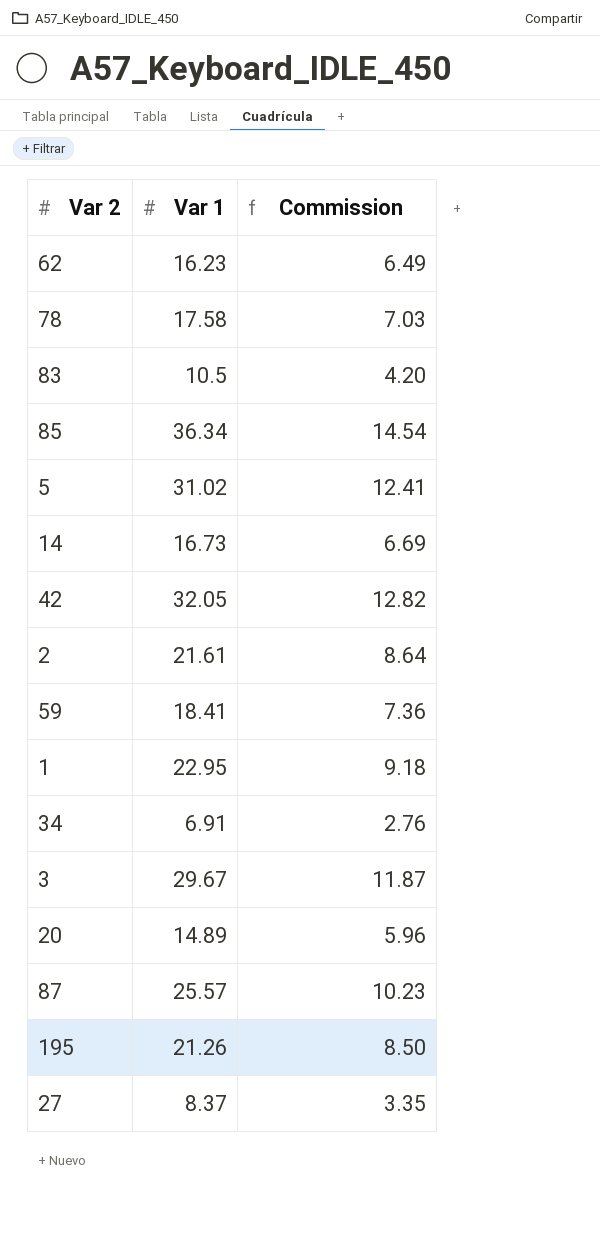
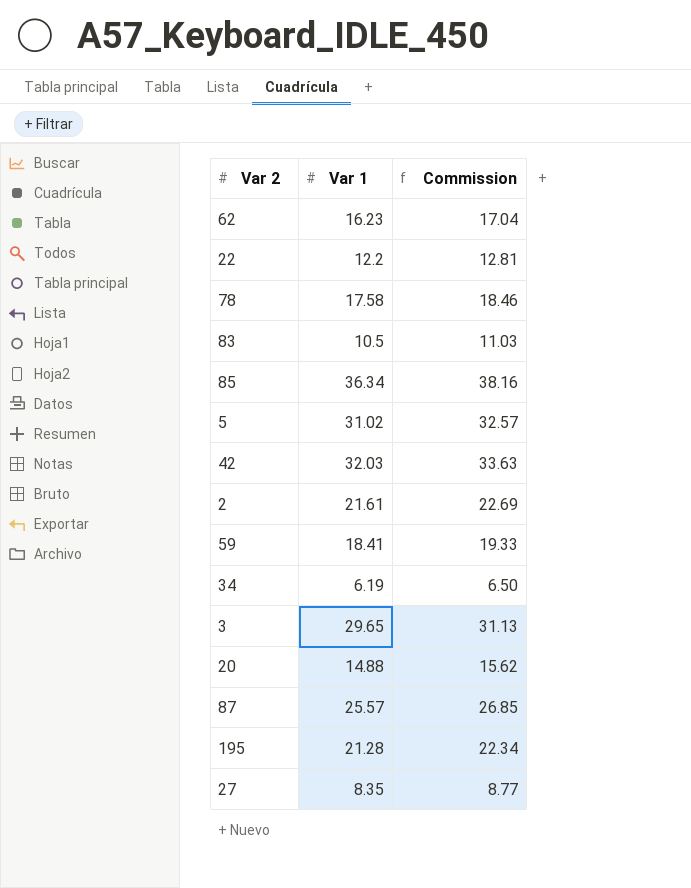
column Commission | formula: [Var 1] * 0.4 -> [Var 1] * 1.05
row 14: 16.73 | 6.69 -> none
row 1: 22.95 | 9.18 -> none
row 22: none -> 12.2 | 12.81
42 | Var 1: 32.05 -> 32.03
34 | Var 1: 6.91 -> 6.19
3 | Var 1: 29.67 -> 29.65
20 | Var 1: 14.89 -> 14.88
195 | Var 1: 21.26 -> 21.28
27 | Var 1: 8.37 -> 8.35

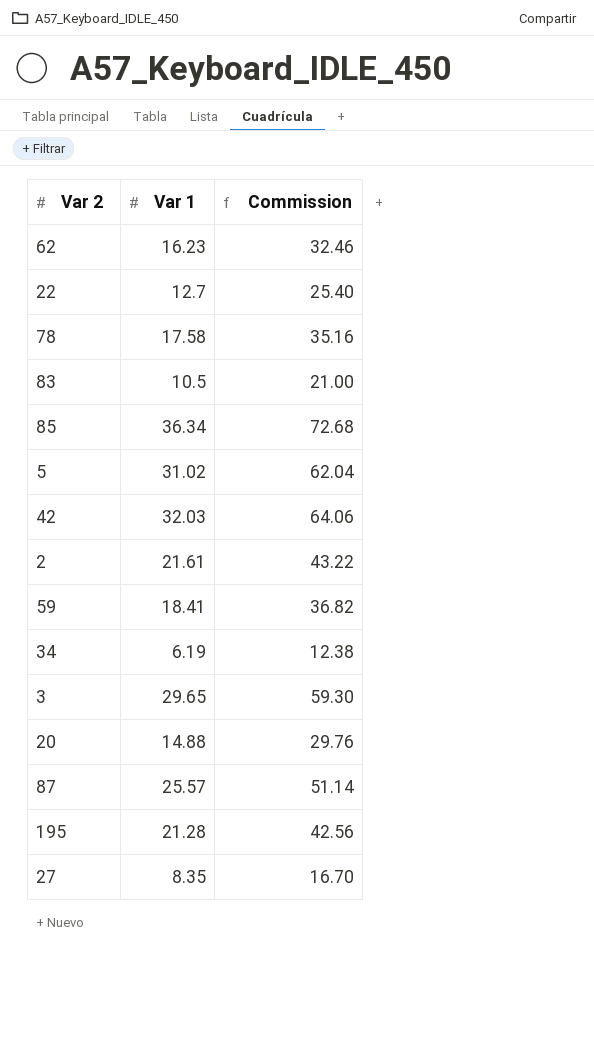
column Commission | formula: [Var 1] * 1.05 -> [Var 1] * 2
22 | Var 1: 12.2 -> 12.7

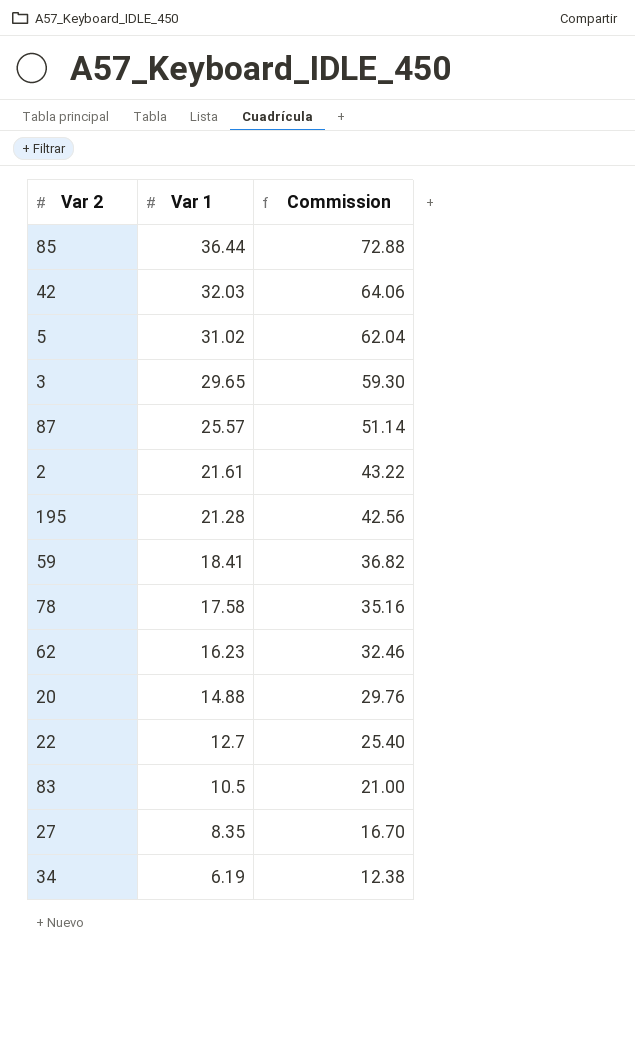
row order: none -> Var 1 descending
85 | Var 1: 36.34 -> 36.44
85 | Commission: 72.68 -> 72.88

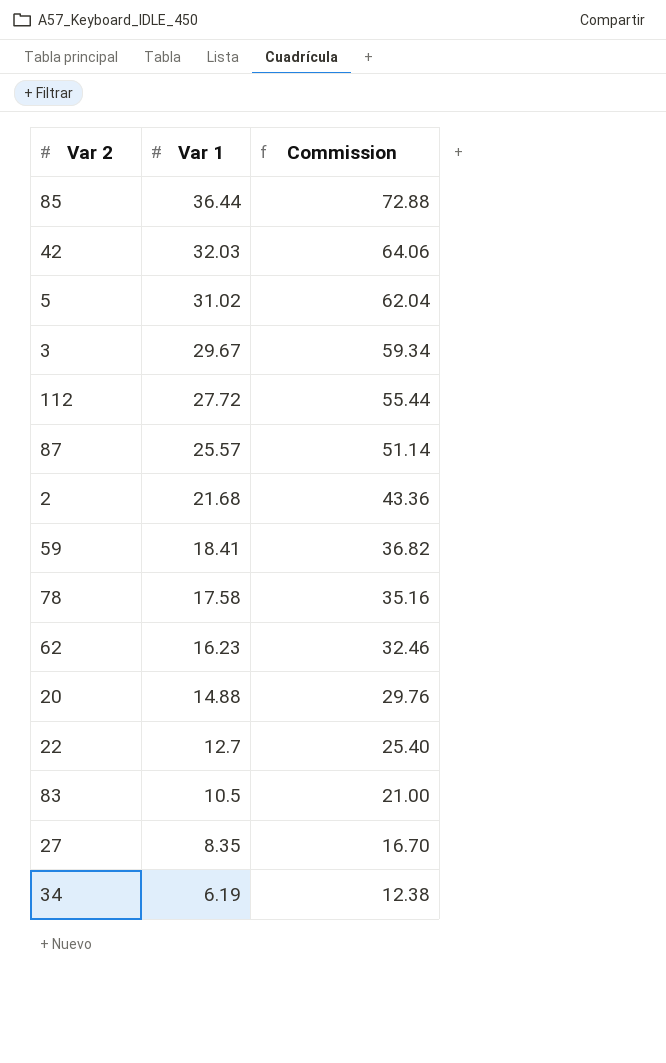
row 195: 21.28 | 42.56 -> none
3 | Var 1: 29.65 -> 29.67
3 | Commission: 59.30 -> 59.34
row 112: none -> 27.72 | 55.44
2 | Var 1: 21.61 -> 21.68
2 | Commission: 43.22 -> 43.36

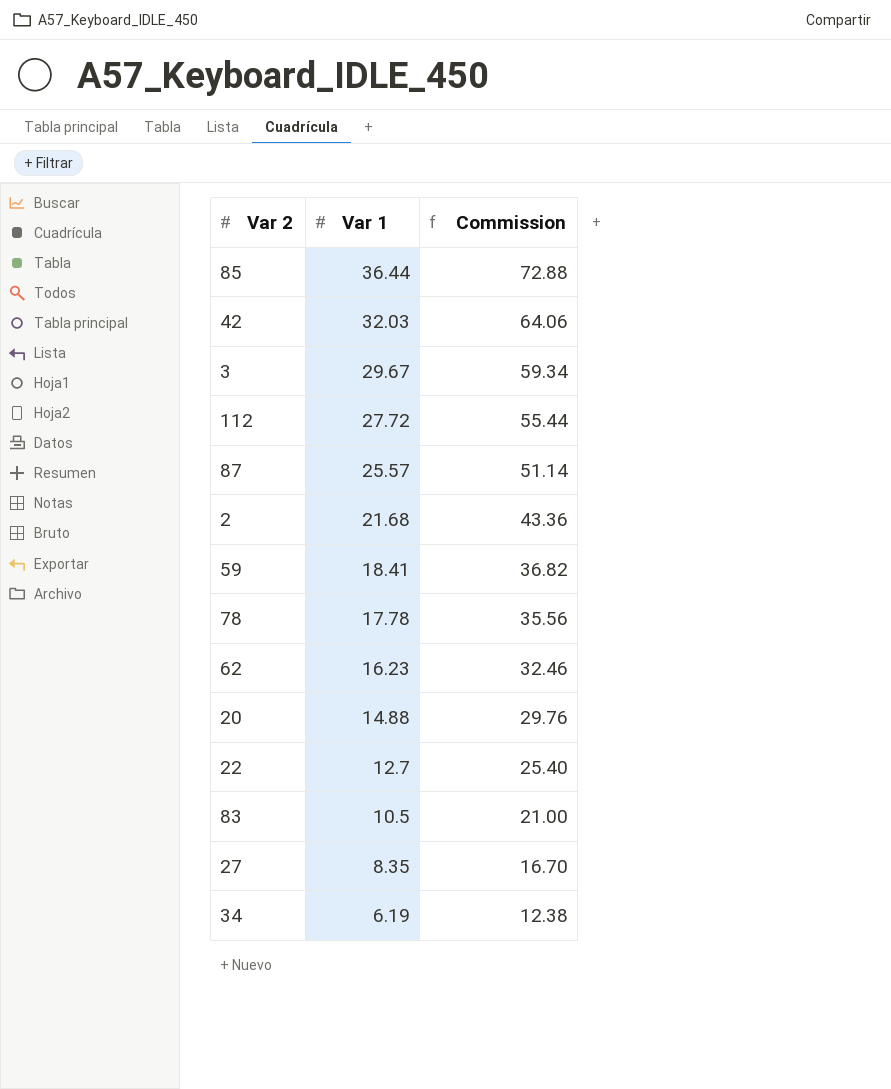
row 5: 31.02 | 62.04 -> none
78 | Var 1: 17.58 -> 17.78
78 | Commission: 35.16 -> 35.56

